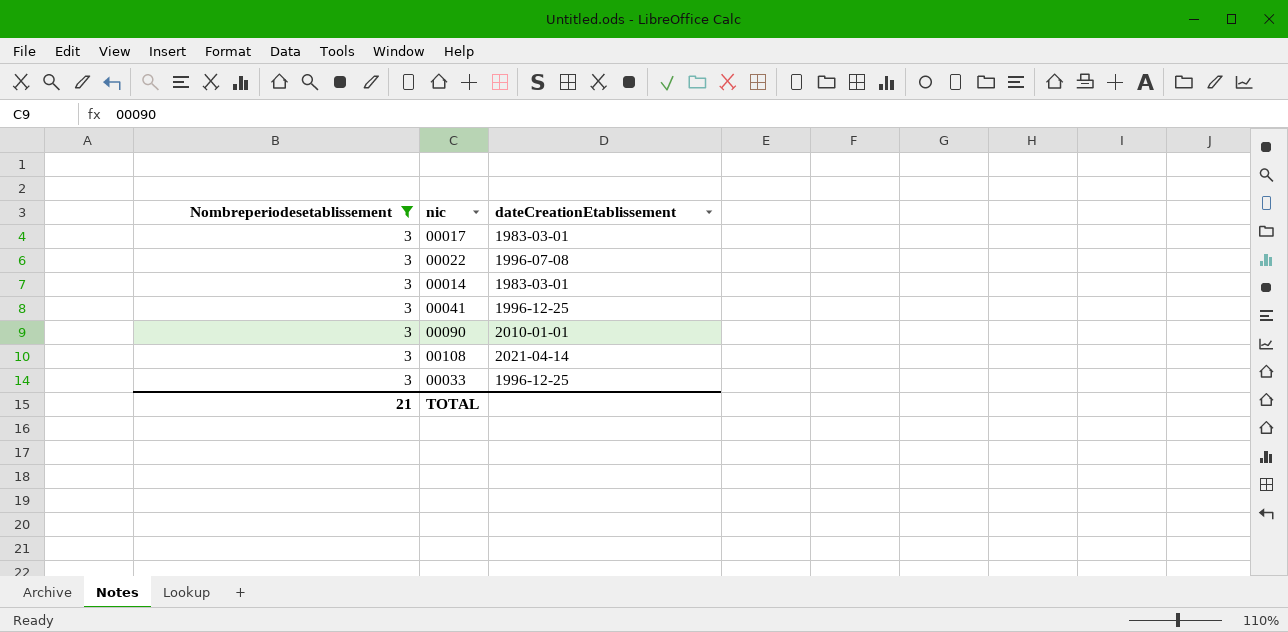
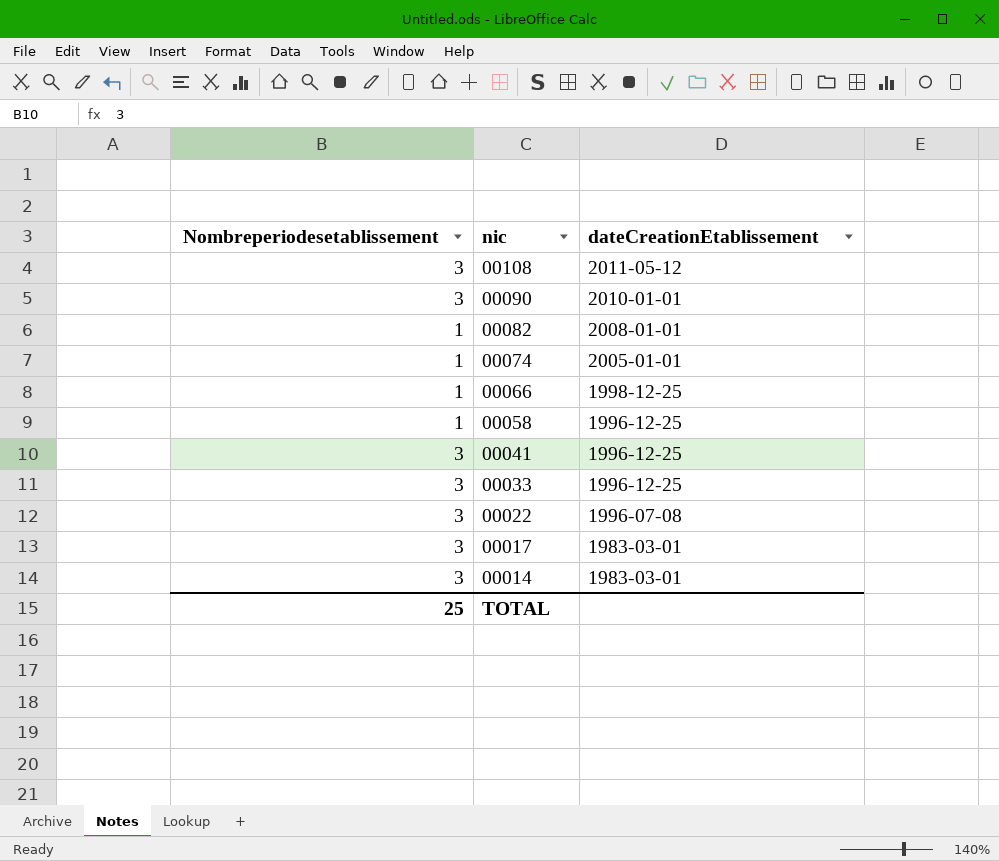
filter: Nombreperiodesetablissement = 3 -> none
row order: none -> nic descending
00108 | dateCreationEtablissement: 2021-04-14 -> 2011-05-12
TOTAL | Nombreperiodesetablissement: 21 -> 25

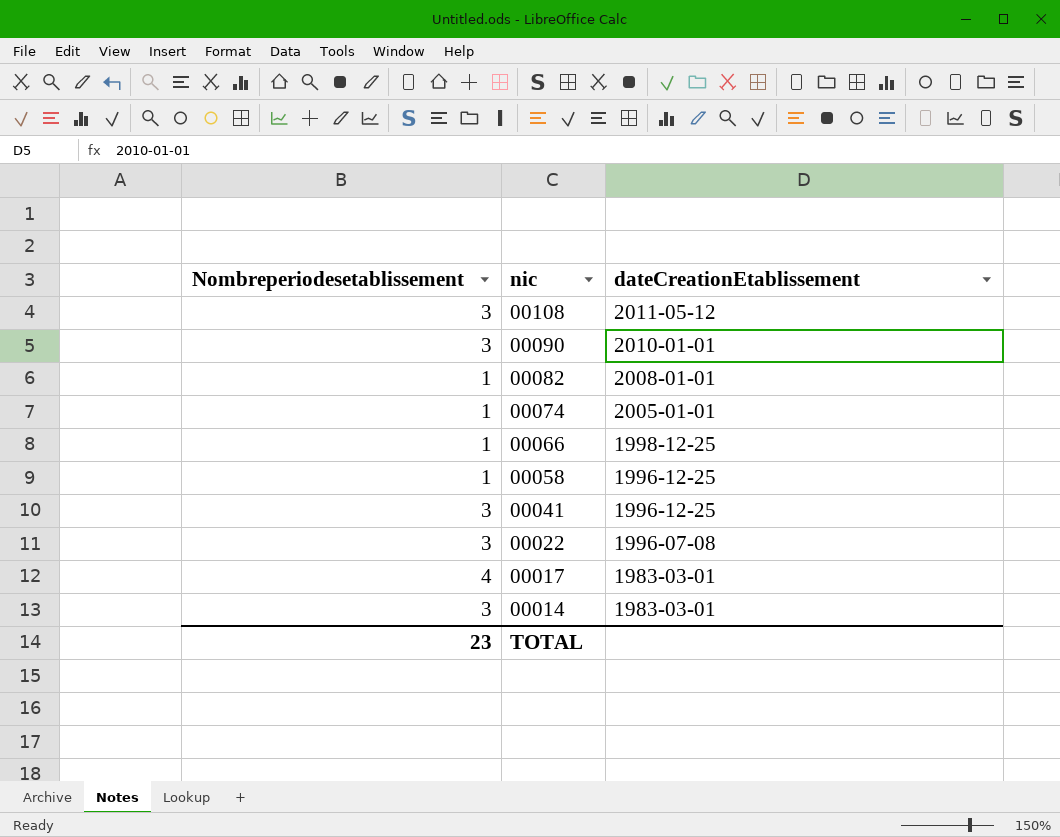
row 00033: 3 | 1996-12-25 -> none
00017 | Nombreperiodesetablissement: 3 -> 4
TOTAL | Nombreperiodesetablissement: 25 -> 23

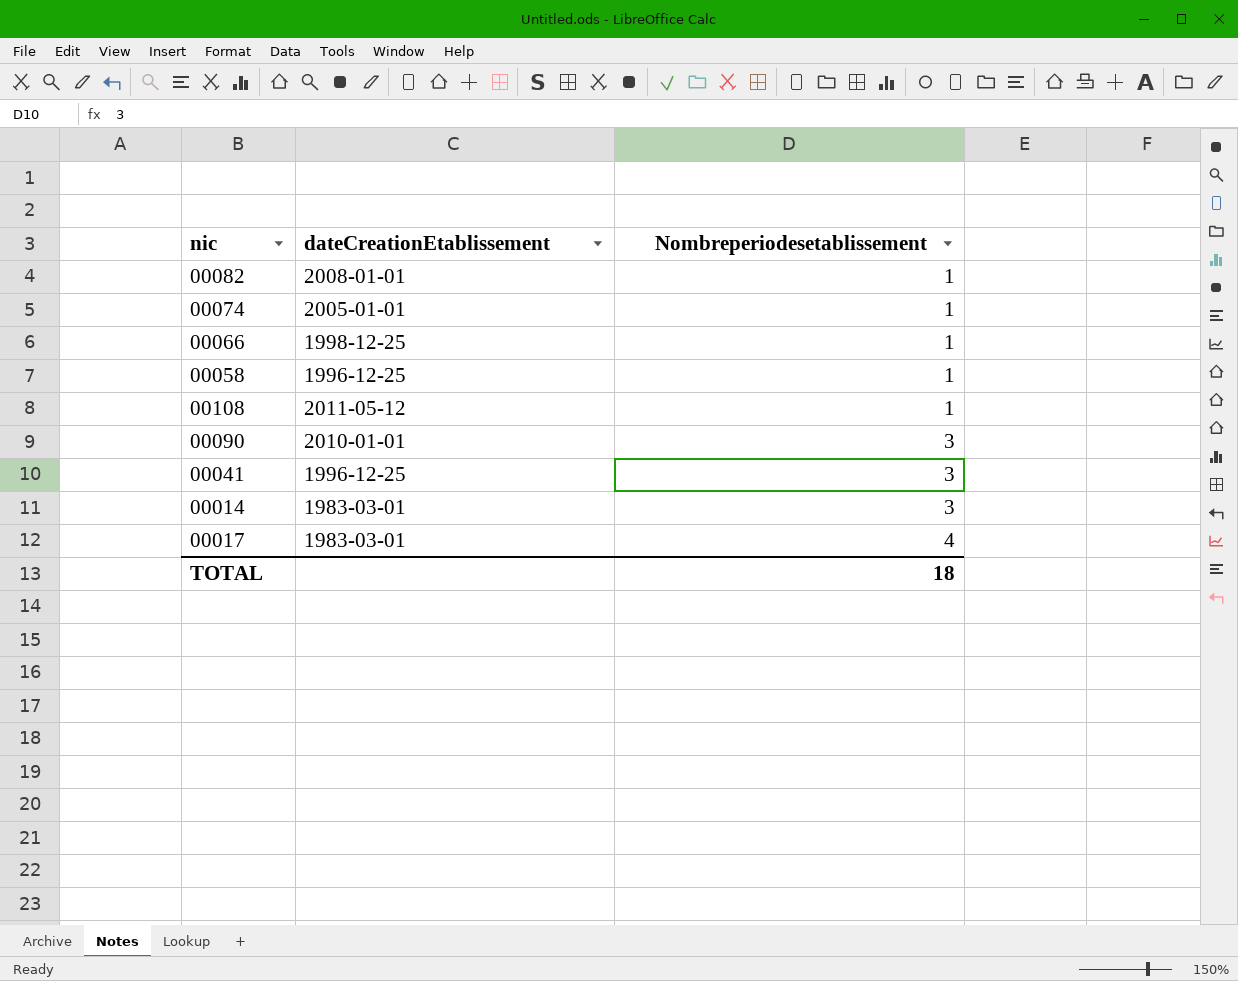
row order: nic descending -> Nombreperiodesetablissement ascending
column Nombreperiodesetablissement | position: 1 -> 3
row 00022: 3 | 1996-07-08 -> none
00108 | Nombreperiodesetablissement: 3 -> 1
TOTAL | Nombreperiodesetablissement: 23 -> 18

